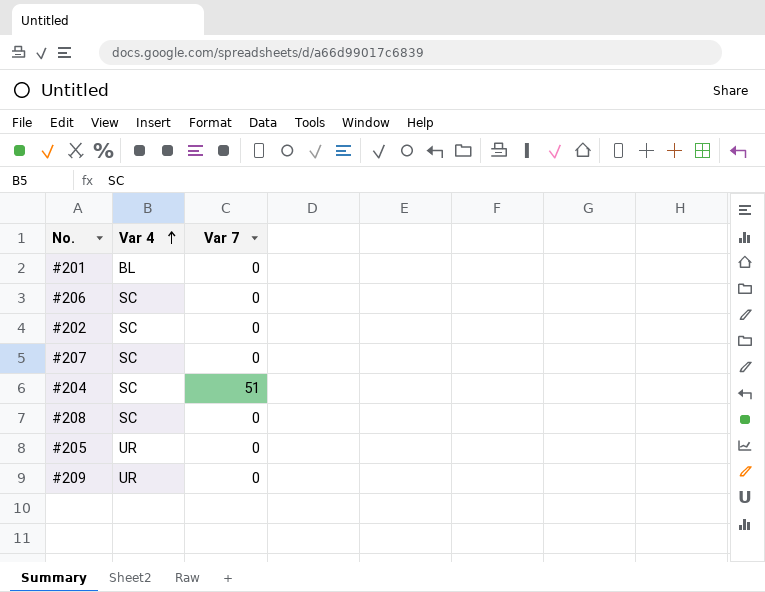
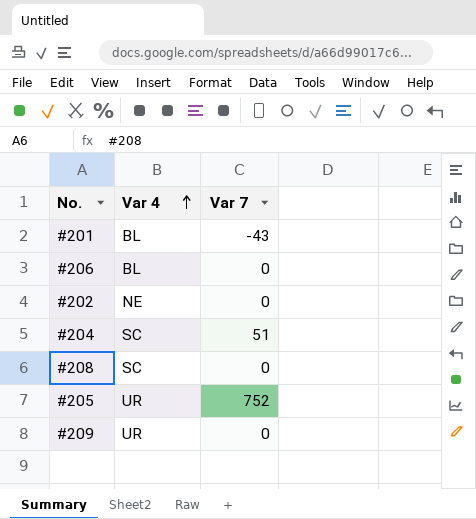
row #207: SC | 0 -> none
#201 | Var 7: 0 -> -43
#206 | Var 4: SC -> BL
#202 | Var 4: SC -> NE
#205 | Var 7: 0 -> 752

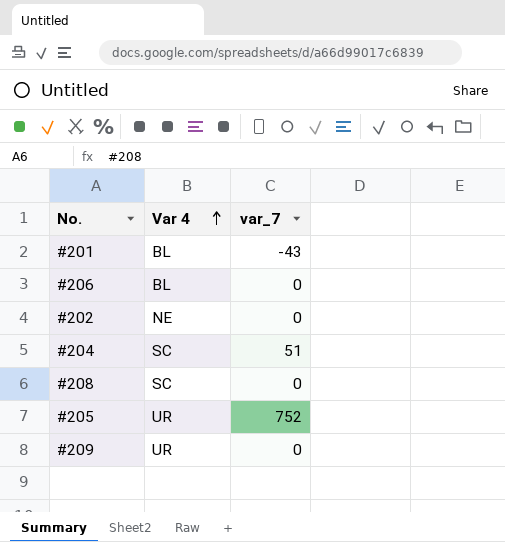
column name: Var 7 -> var_7

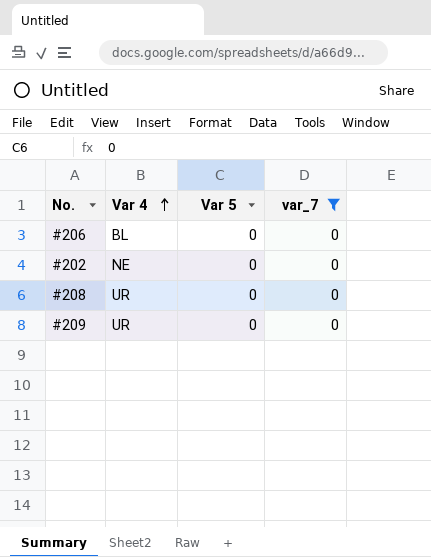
filter: none -> var_7 = 0
column Var 5 | position: none -> 3
#208 | Var 4: SC -> UR

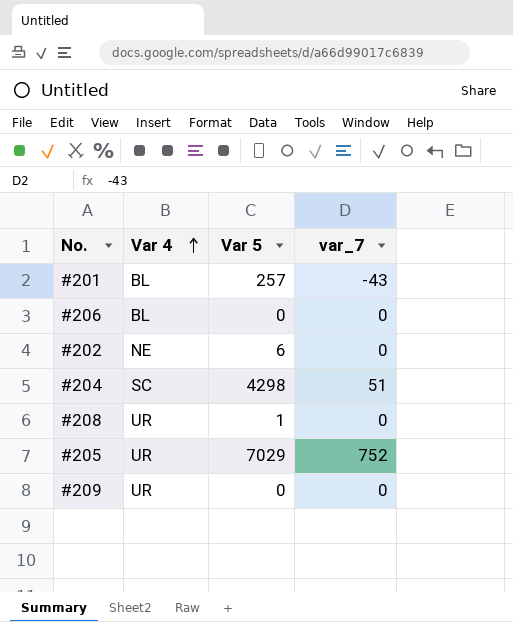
filter: var_7 = 0 -> none
#202 | Var 5: 0 -> 6
#208 | Var 5: 0 -> 1

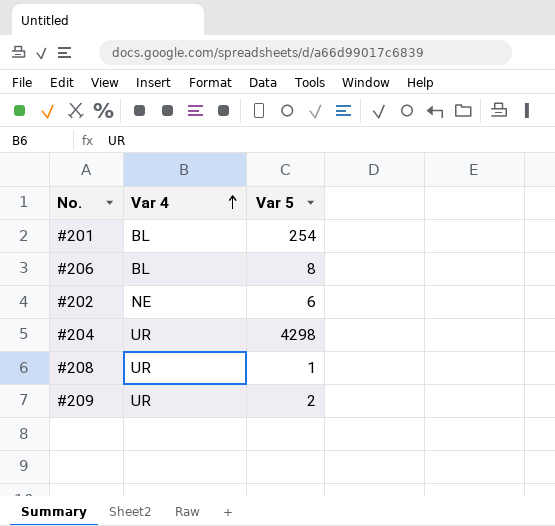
column var_7 | position: 4 -> none
row #205: UR | 7029 | 752 -> none
#201 | Var 5: 257 -> 254
#206 | Var 5: 0 -> 8
#204 | Var 4: SC -> UR
#209 | Var 5: 0 -> 2

